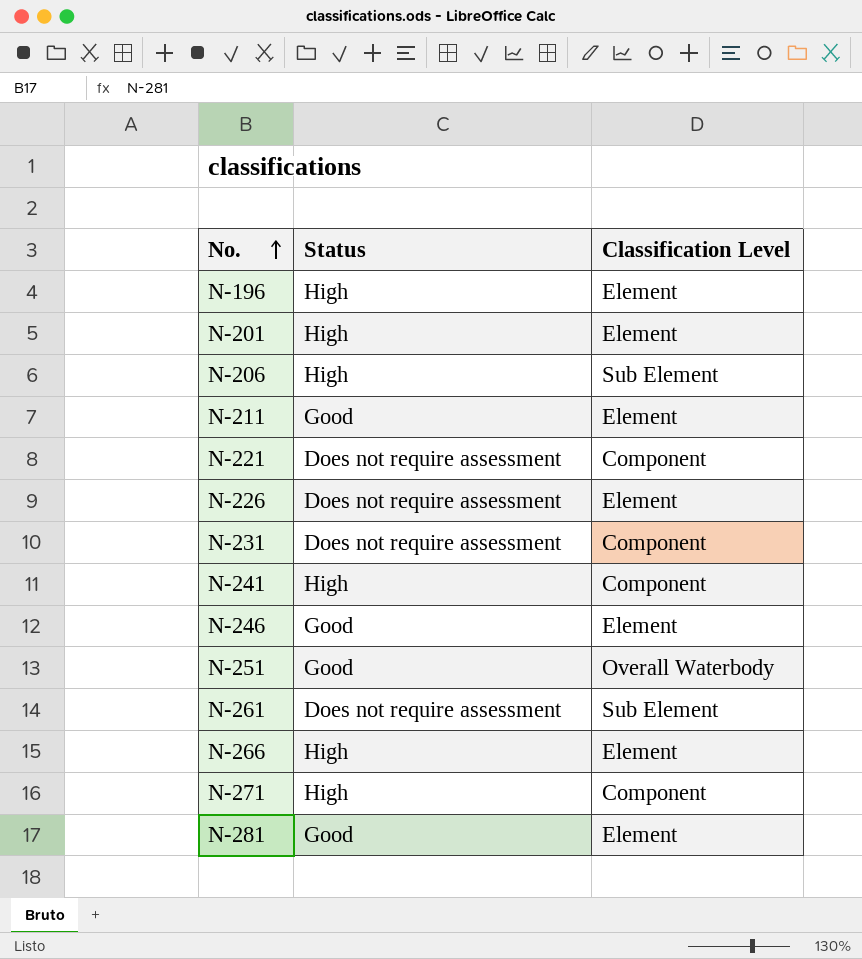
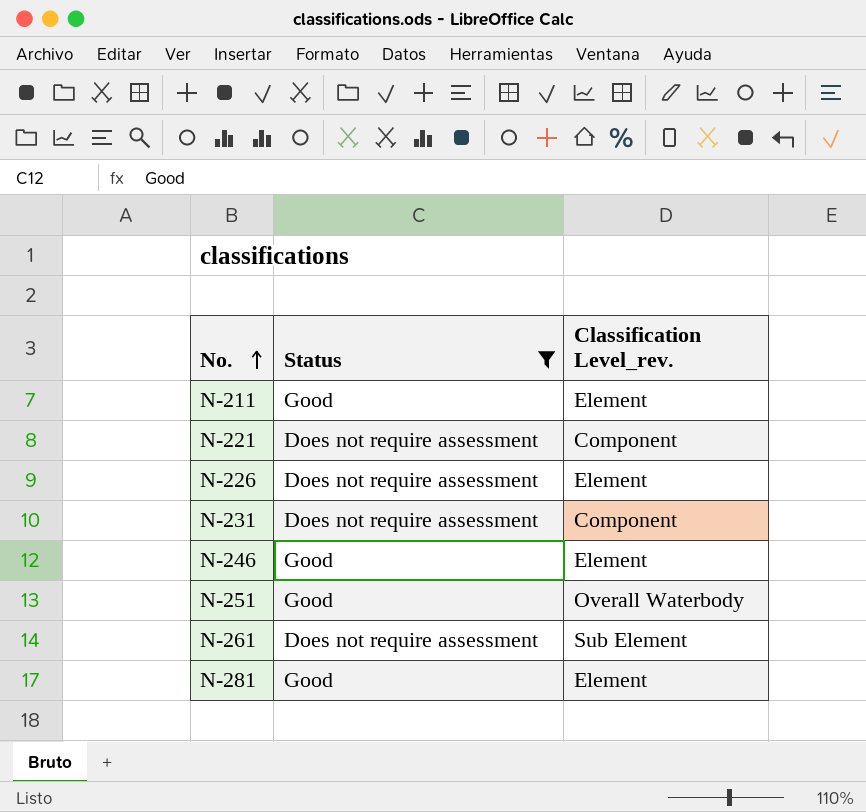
filter: none -> Status != High
column name: Classification Level -> Classification Level_rev.

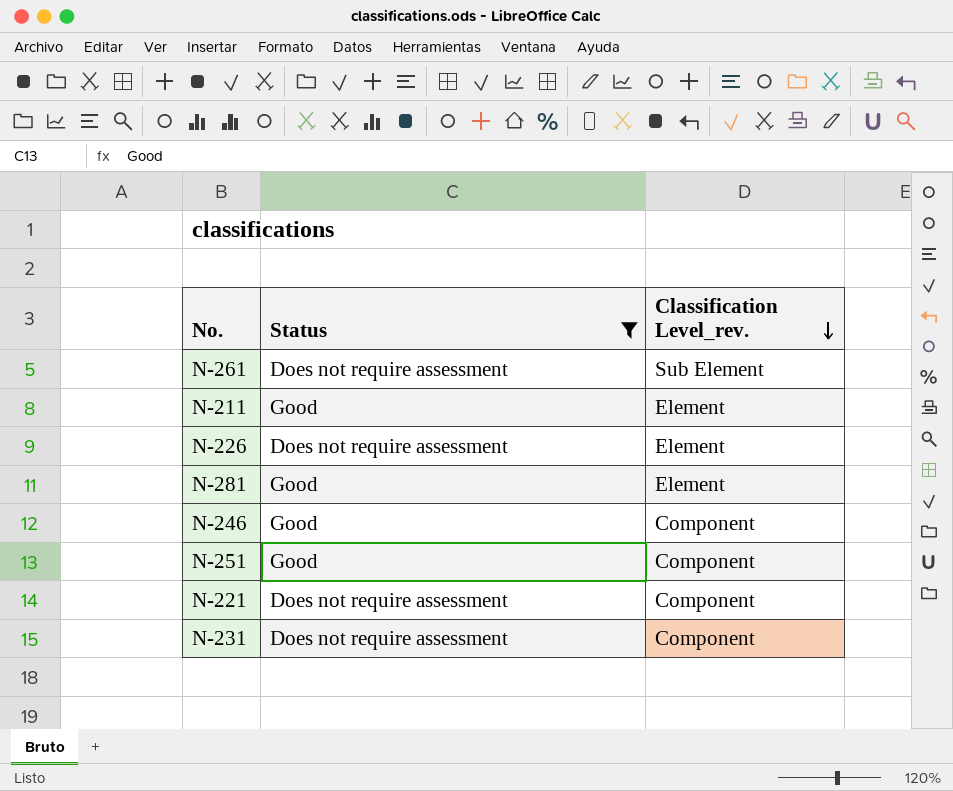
row order: No. ascending -> Classification Level_rev. descending
N-246 | Classification Level_rev.: Element -> Component
N-251 | Classification Level_rev.: Overall Waterbody -> Component

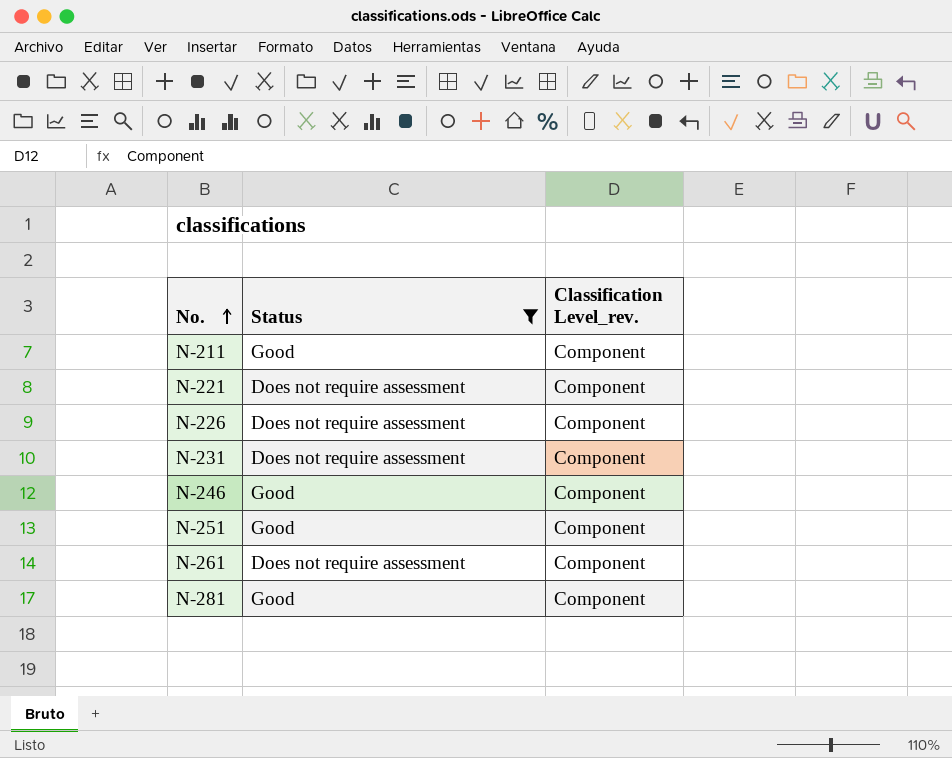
row order: Classification Level_rev. descending -> No. ascending
N-211 | Classification Level_rev.: Element -> Component
N-226 | Classification Level_rev.: Element -> Component
N-261 | Classification Level_rev.: Sub Element -> Component
N-281 | Classification Level_rev.: Element -> Component

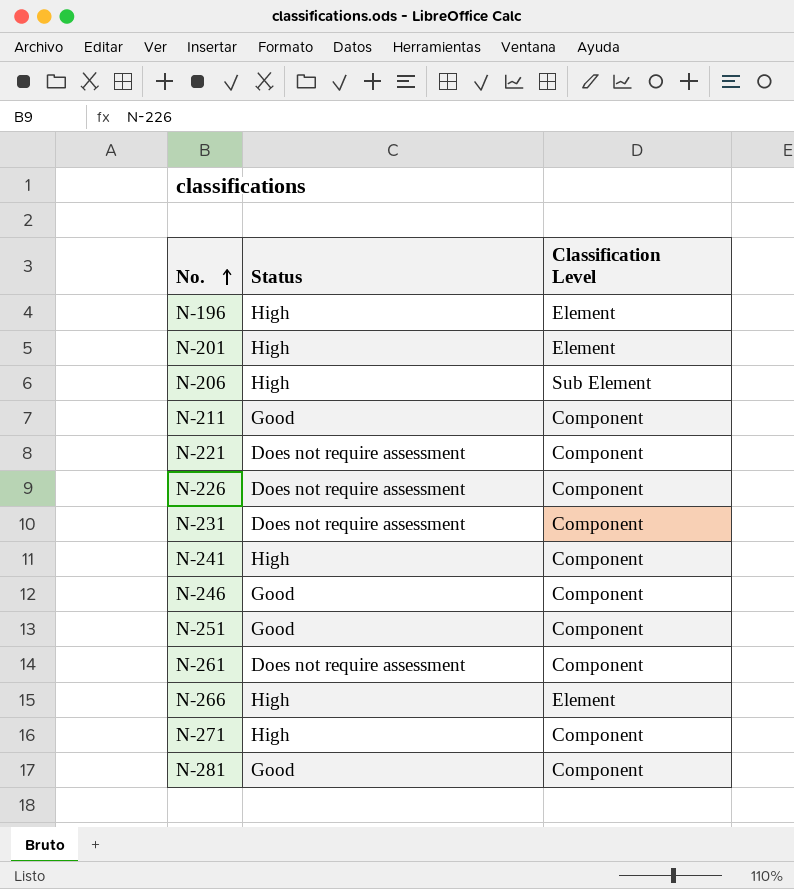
filter: Status != High -> none
column name: Classification Level_rev. -> Classification Level

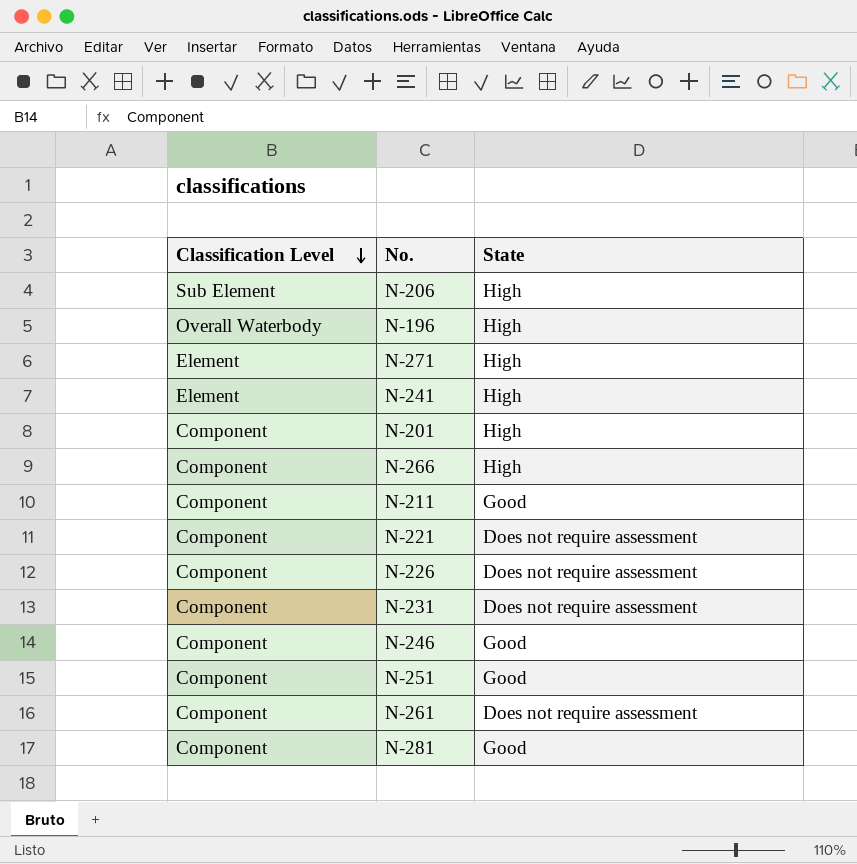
row order: No. ascending -> Classification Level descending
column Classification Level | position: 3 -> 1
column name: Status -> State
N-196 | Classification Level: Element -> Overall Waterbody
N-271 | Classification Level: Component -> Element
N-241 | Classification Level: Component -> Element
N-201 | Classification Level: Element -> Component
N-266 | Classification Level: Element -> Component

